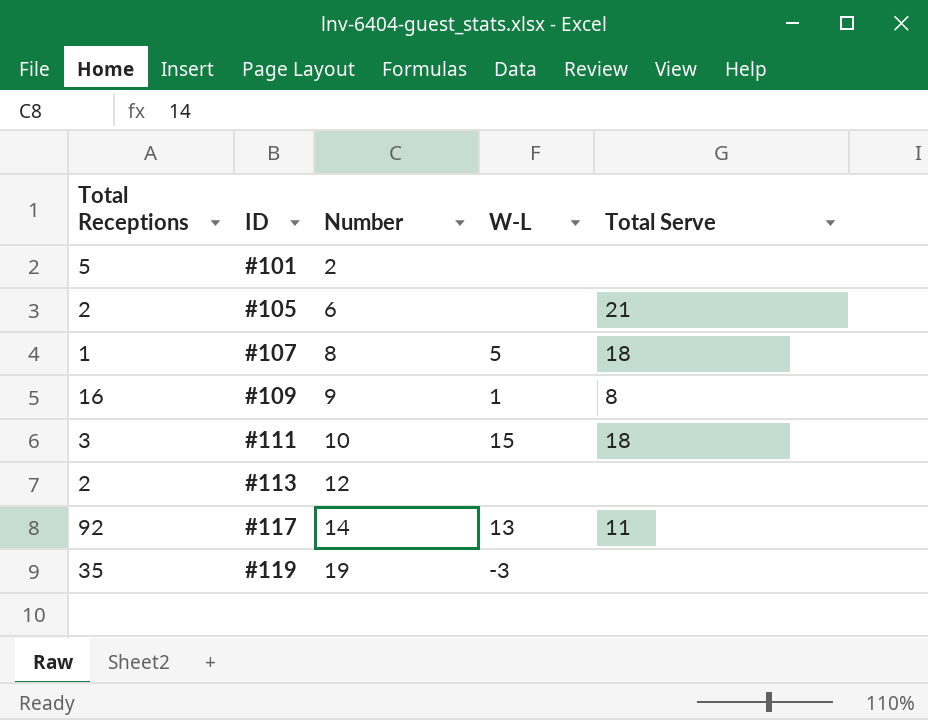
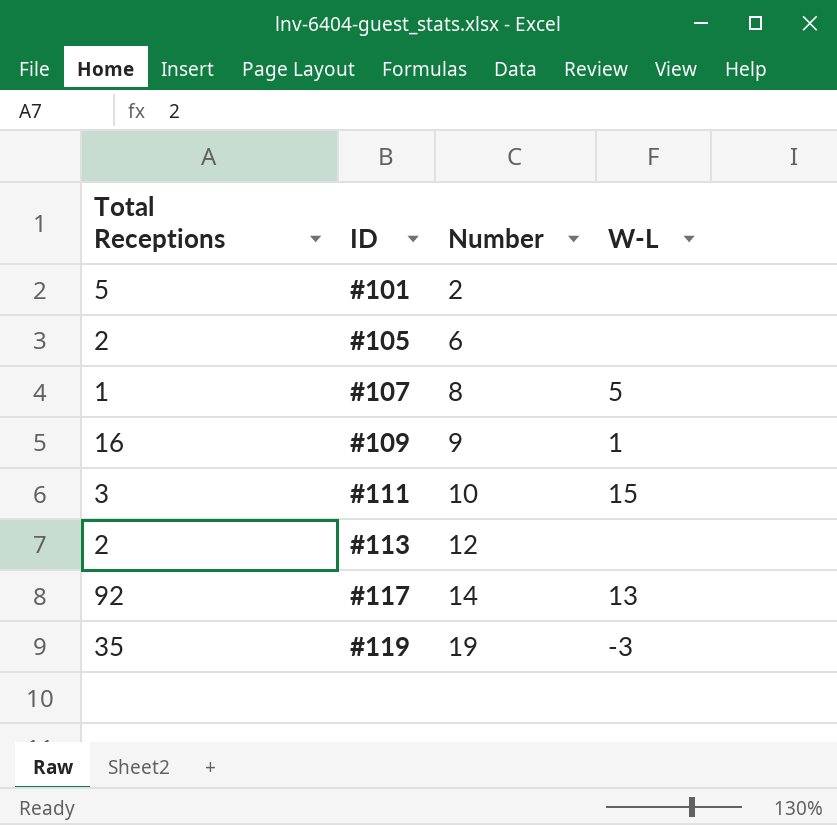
column Total Serve | position: 5 -> none

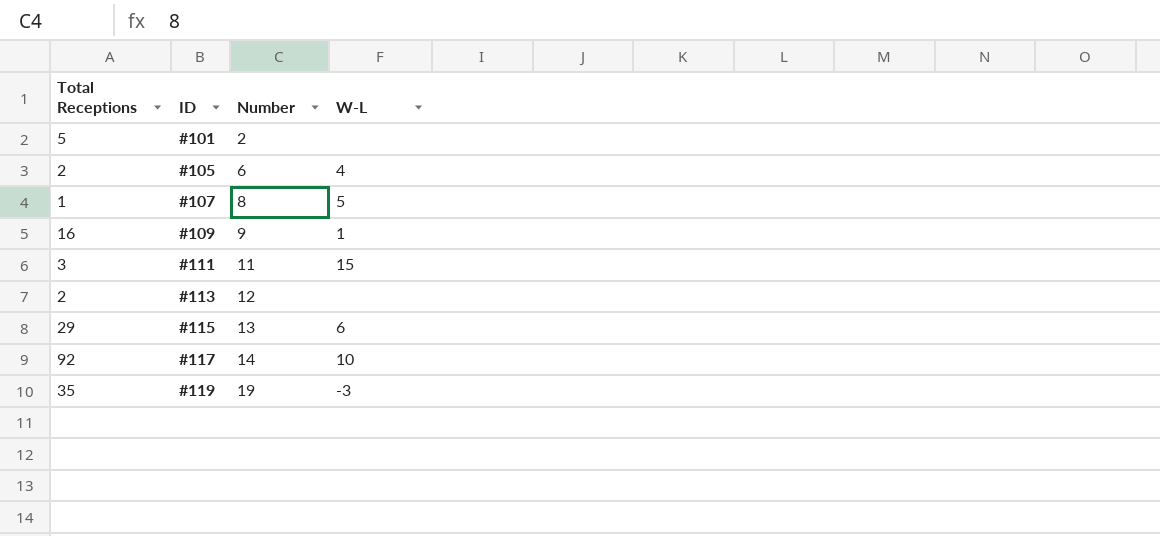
#105 | W-L: none -> 4
#111 | Number: 10 -> 11
row #115: none -> 29 | 13 | 6
#117 | W-L: 13 -> 10

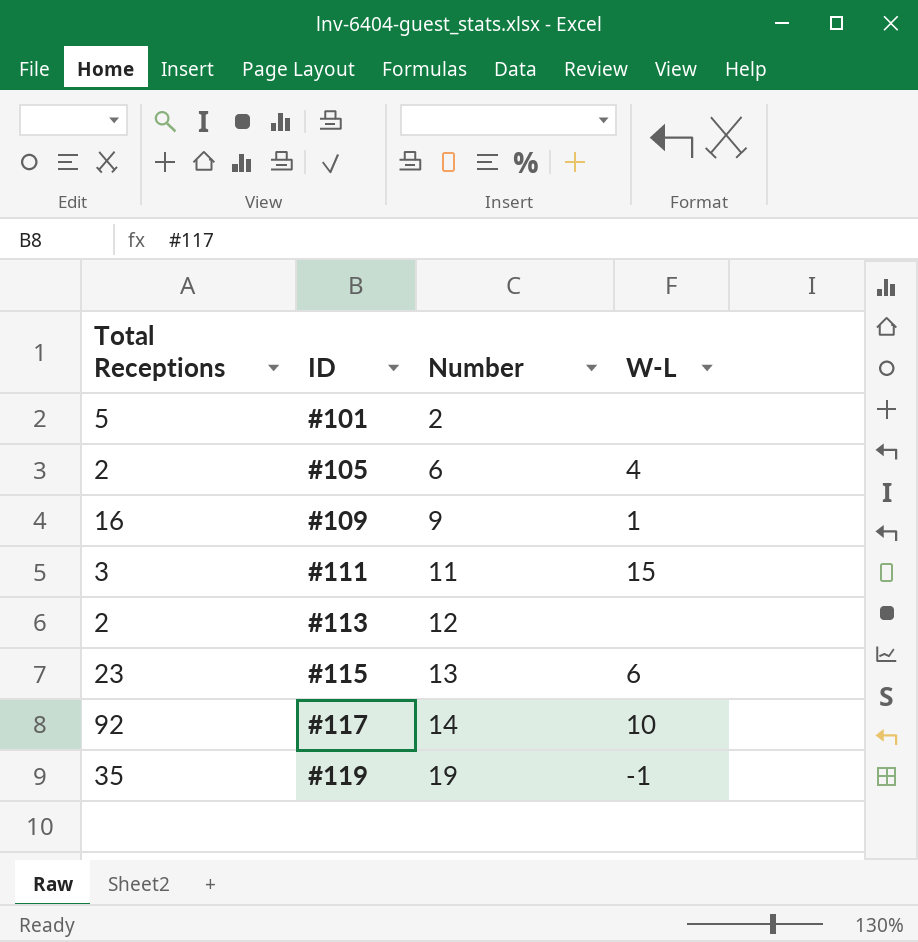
row #107: 1 | 8 | 5 -> none
#115 | Total Receptions: 29 -> 23
#119 | W-L: -3 -> -1

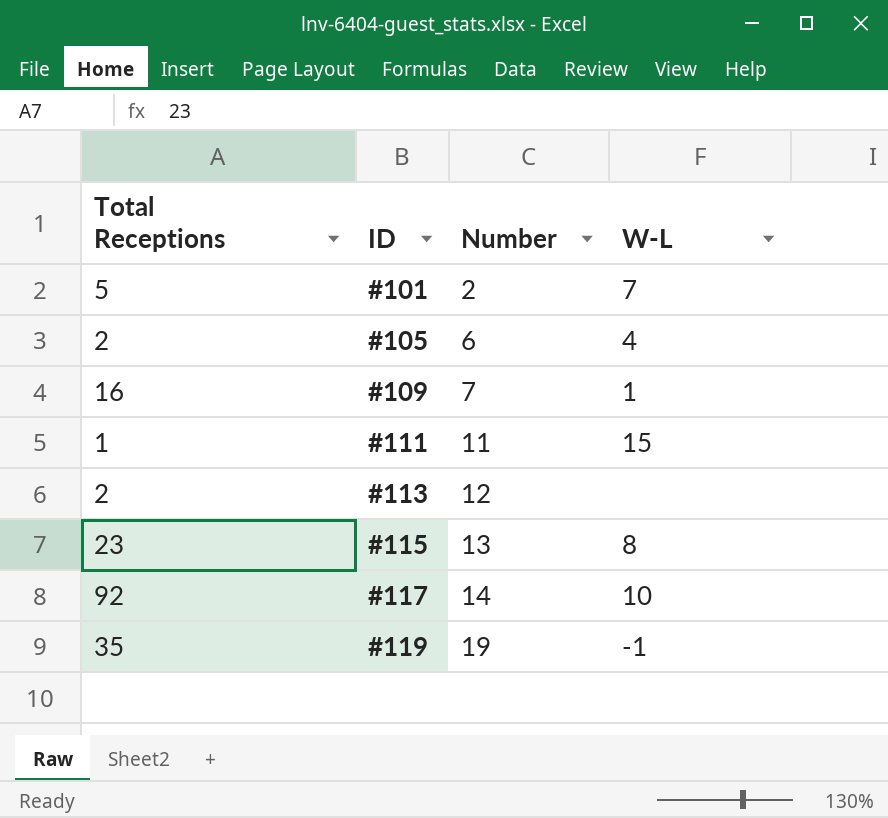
#101 | W-L: none -> 7
#109 | Number: 9 -> 7
#111 | Total Receptions: 3 -> 1
#115 | W-L: 6 -> 8

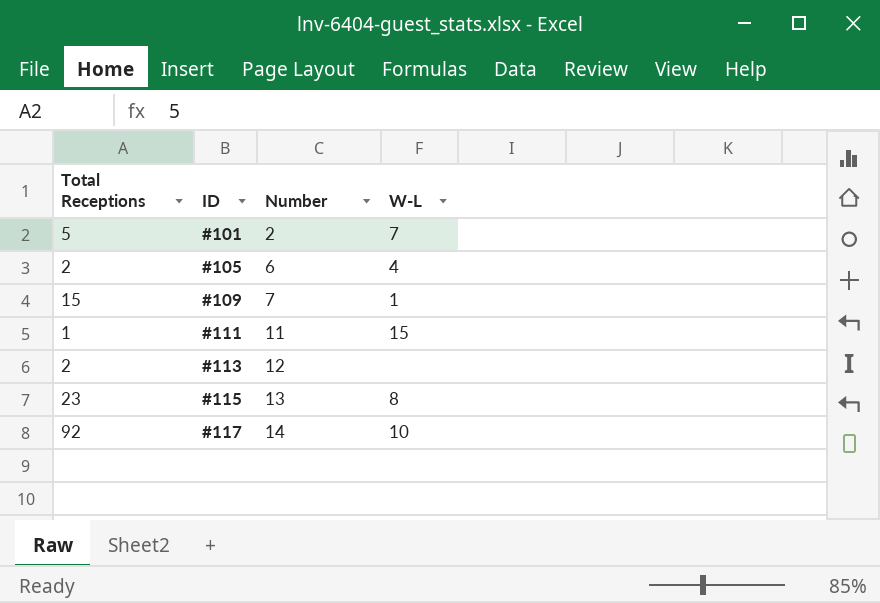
row #119: 35 | 19 | -1 -> none
#109 | Total Receptions: 16 -> 15

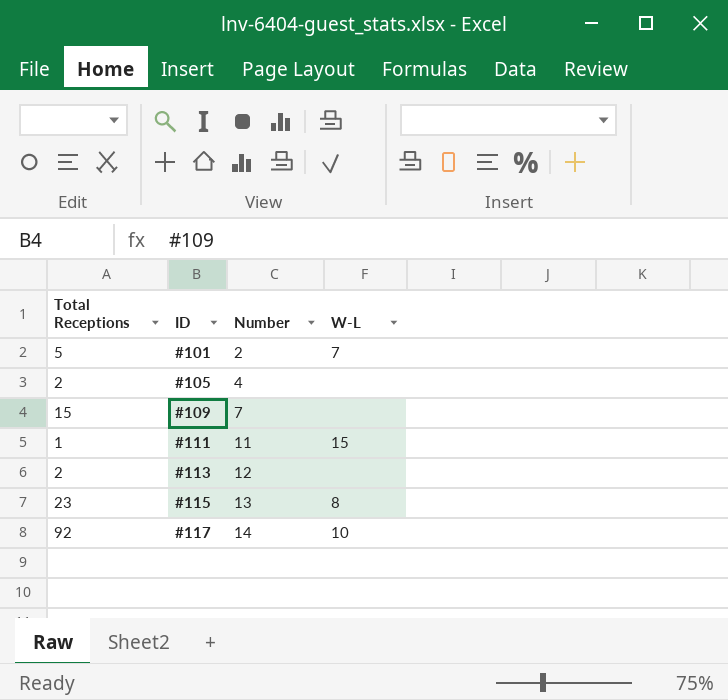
#105 | Number: 6 -> 4
#105 | W-L: 4 -> none
#109 | W-L: 1 -> none

